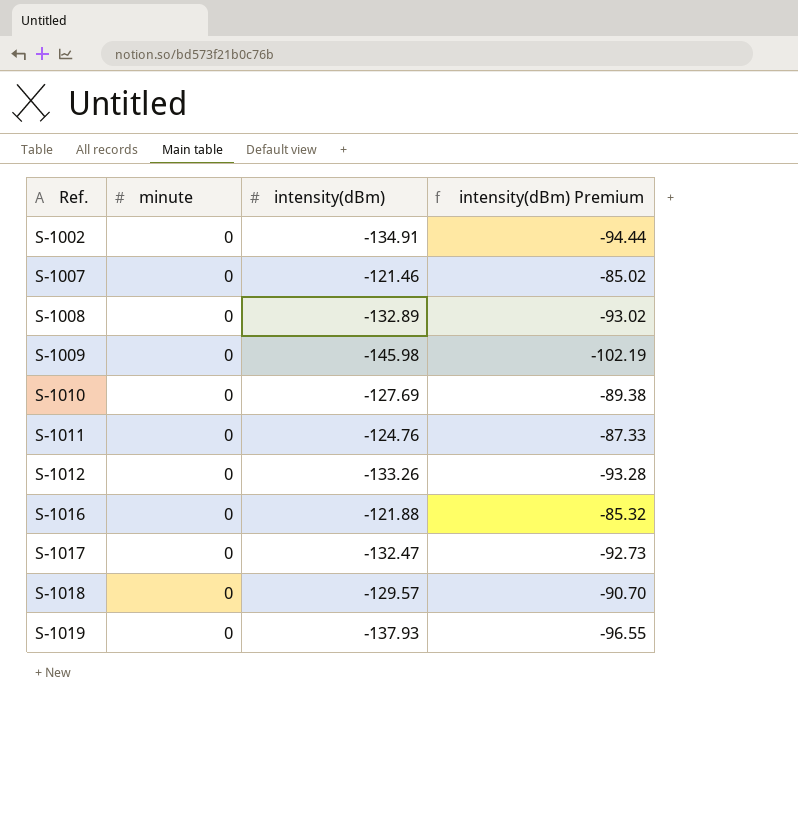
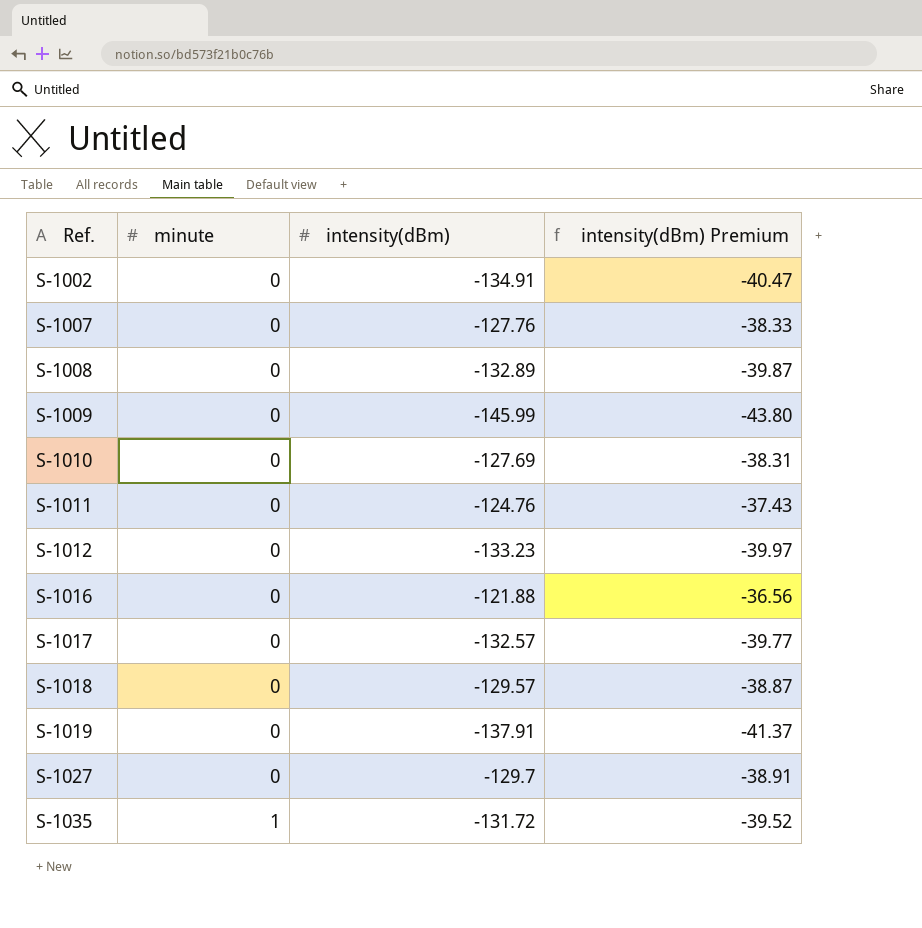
column intensity(dBm) Premium | formula: [intensity(dBm)] * 0.7 -> [intensity(dBm)] * 0.3
S-1007 | intensity(dBm): -121.46 -> -127.76
S-1009 | intensity(dBm): -145.98 -> -145.99
S-1012 | intensity(dBm): -133.26 -> -133.23
S-1017 | intensity(dBm): -132.47 -> -132.57
S-1019 | intensity(dBm): -137.93 -> -137.91
row S-1027: none -> 0 | -129.7 | -38.91
row S-1035: none -> 1 | -131.72 | -39.52

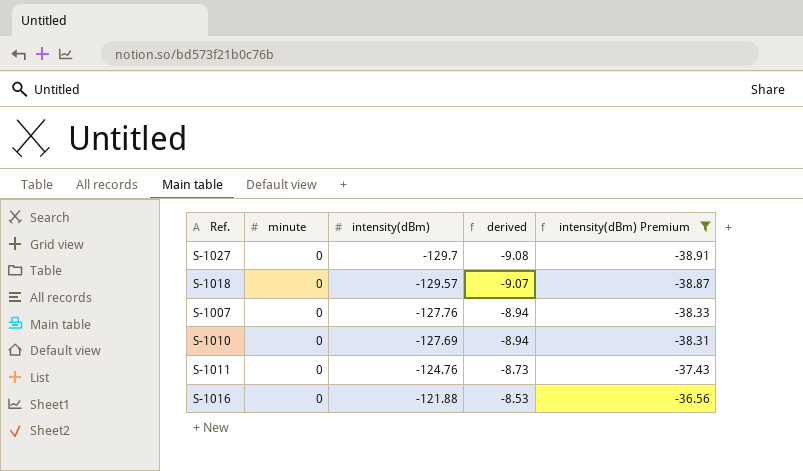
filter: none -> intensity(dBm) Premium >= -38.91
row order: Ref. ascending -> intensity(dBm) ascending
column derived | formula: none -> [intensity(dBm)] * 0.07

